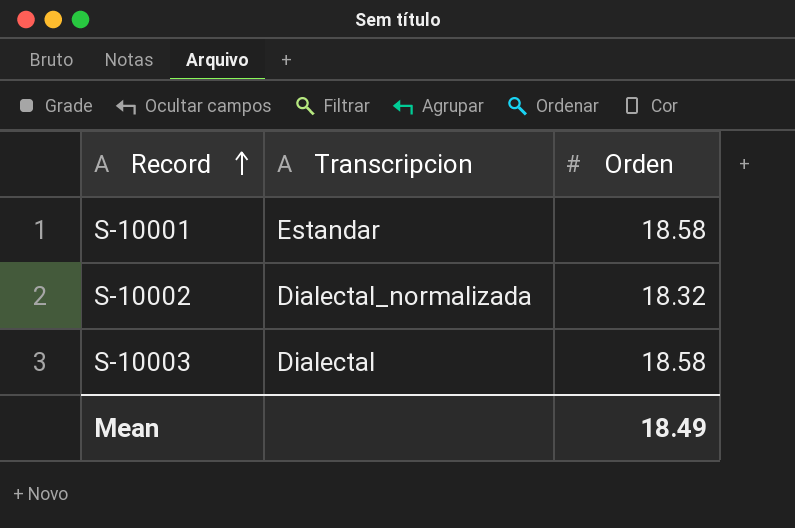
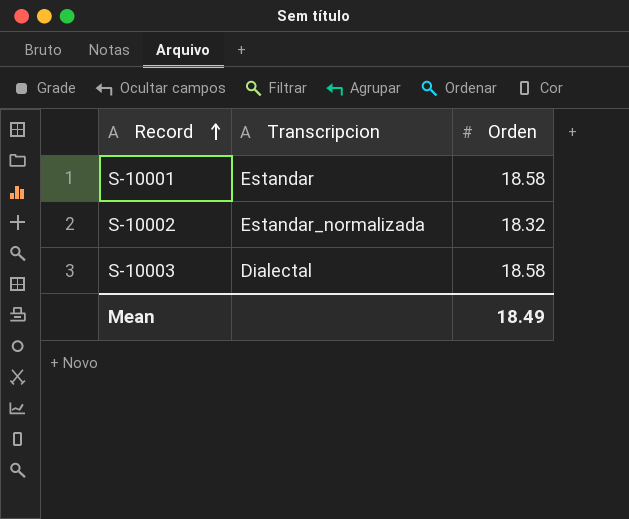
S-10002 | Transcripcion: Dialectal_normalizada -> Estandar_normalizada

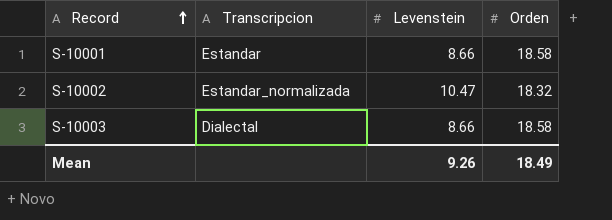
column Levenstein | position: none -> 3

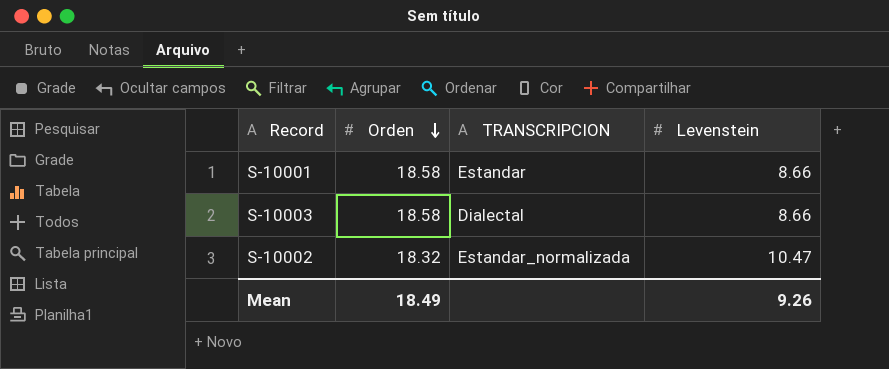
row order: Record ascending -> Orden descending
column Orden | position: 4 -> 2
column name: Transcripcion -> TRANSCRIPCION

